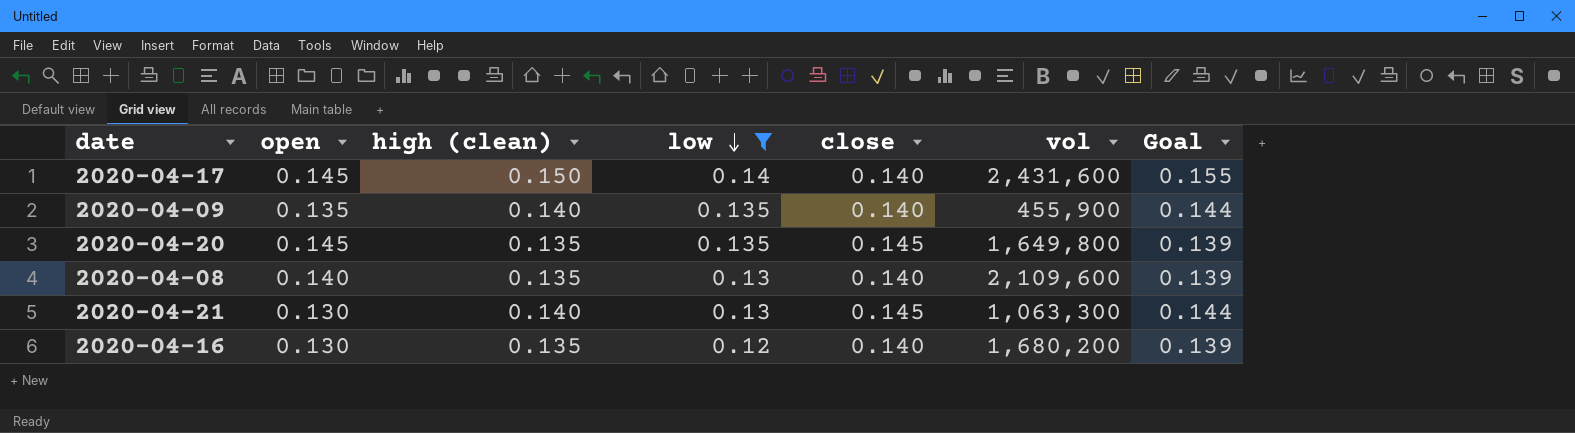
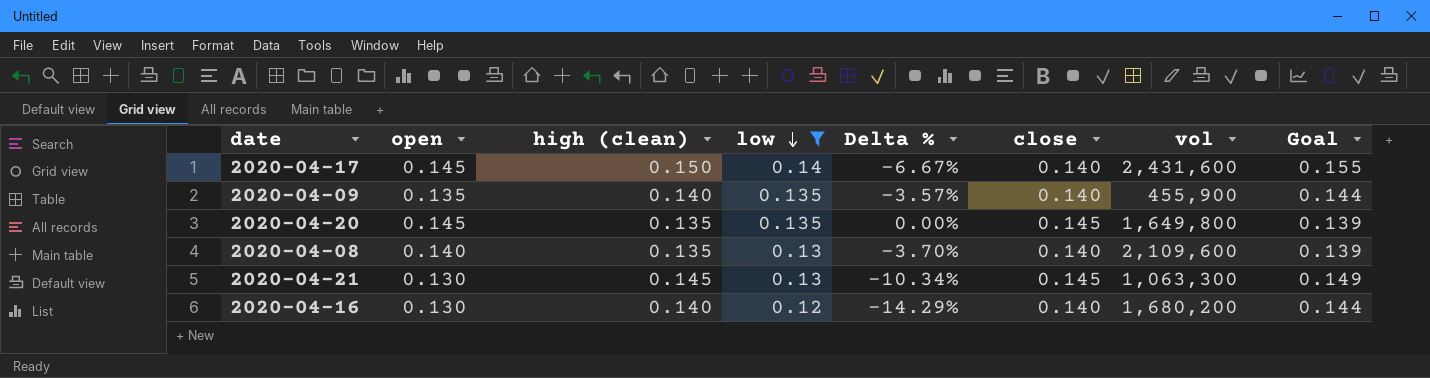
column Delta % | formula: none -> ([low] - [high (clean)]) / [high (clean)]
2020-04-21 | high (clean): 0.140 -> 0.145
2020-04-21 | Goal: 0.144 -> 0.149
2020-04-16 | high (clean): 0.135 -> 0.140
2020-04-16 | Goal: 0.139 -> 0.144

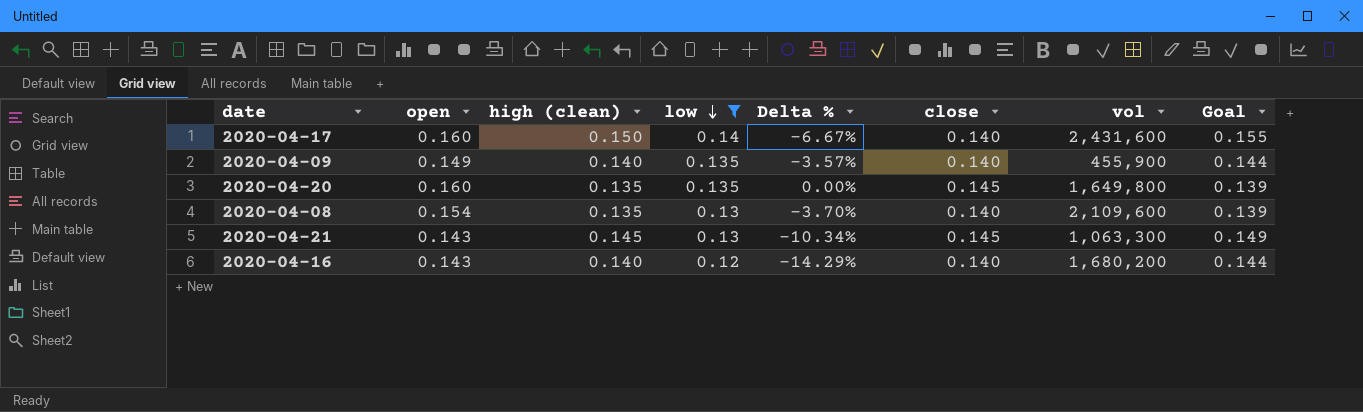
2020-04-17 | open: 0.145 -> 0.160
2020-04-09 | open: 0.135 -> 0.149
2020-04-20 | open: 0.145 -> 0.160
2020-04-08 | open: 0.140 -> 0.154
2020-04-21 | open: 0.130 -> 0.143
2020-04-16 | open: 0.130 -> 0.143

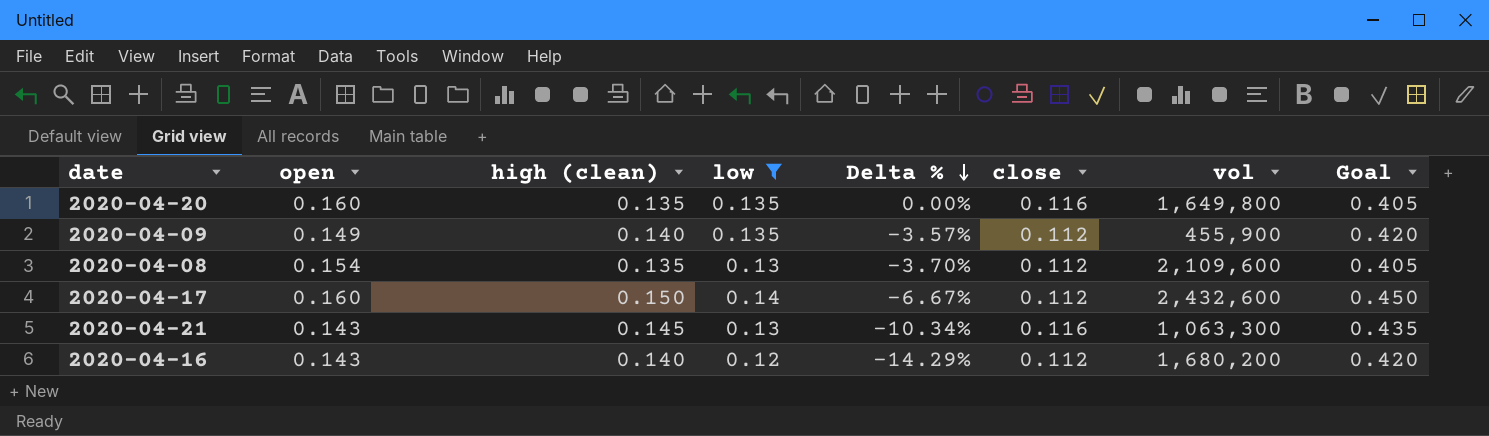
row order: low descending -> Delta % descending
column Goal | formula: [high (clean)] * 1.03 -> [high (clean)] * 3
2020-04-20 | close: 0.145 -> 0.116
2020-04-09 | close: 0.140 -> 0.112
2020-04-08 | close: 0.140 -> 0.112
2020-04-17 | close: 0.140 -> 0.112
2020-04-17 | vol: 2,431,600 -> 2,432,600
2020-04-21 | close: 0.145 -> 0.116
2020-04-16 | close: 0.140 -> 0.112

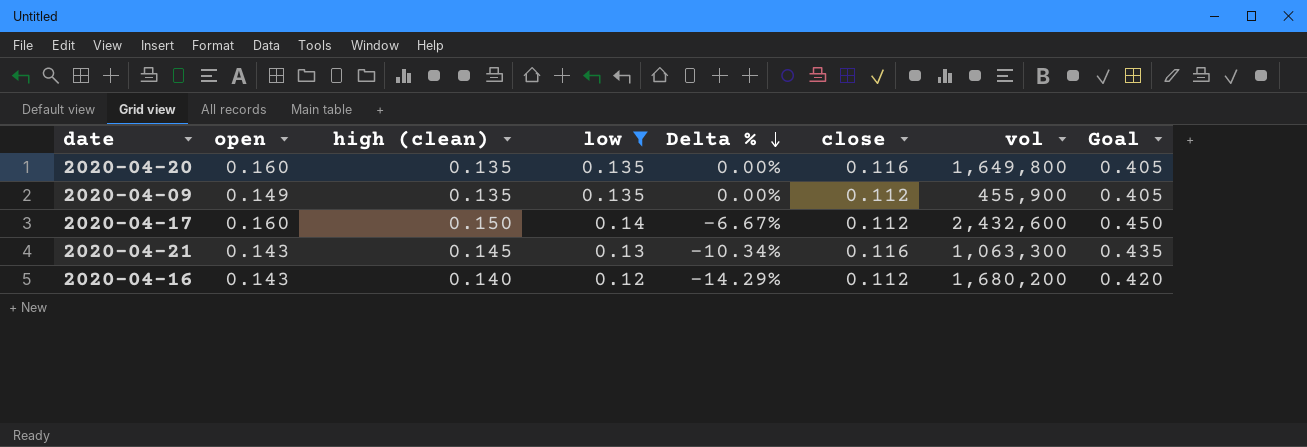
row 2020-04-08: 0.154 | 0.135 | 0.13 | -3.70% | 0.112 | 2,109,600 | 0.405 -> none
2020-04-09 | high (clean): 0.140 -> 0.135
2020-04-09 | Delta %: -3.57% -> 0.00%
2020-04-09 | Goal: 0.420 -> 0.405

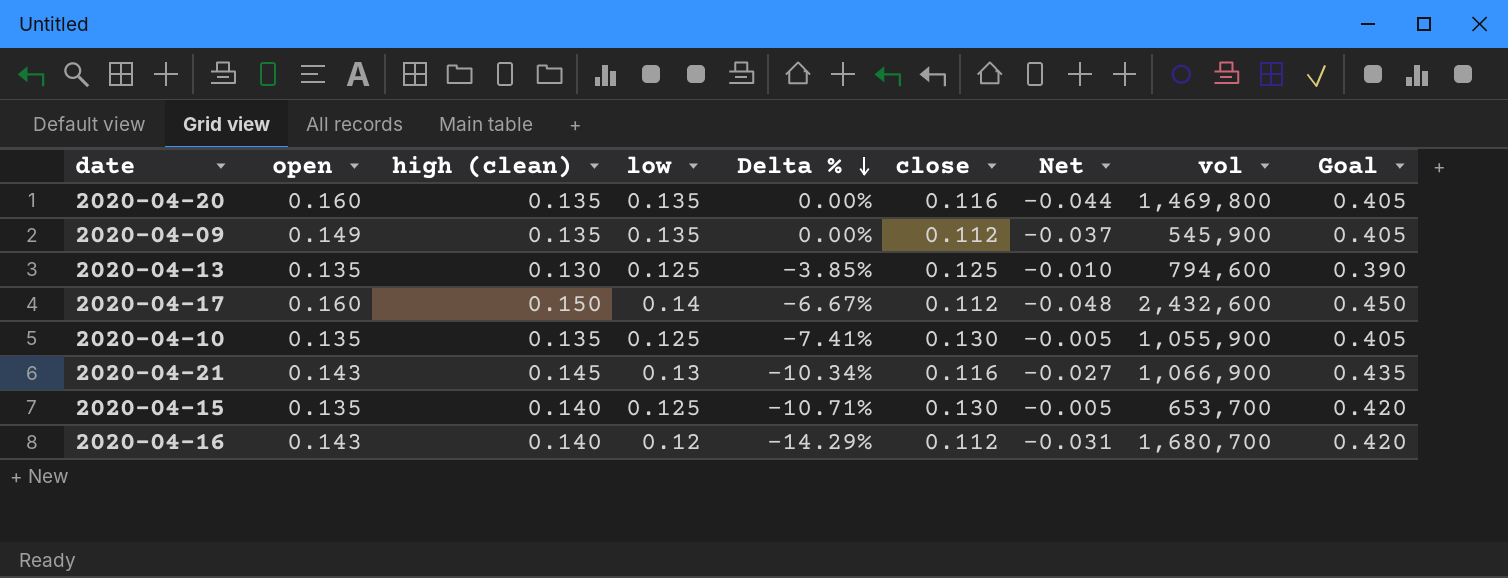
filter: low != 0.125 -> none
column Net | formula: none -> [close] - [open]
2020-04-20 | vol: 1,649,800 -> 1,469,800
2020-04-09 | vol: 455,900 -> 545,900
2020-04-21 | vol: 1,063,300 -> 1,066,900
2020-04-16 | vol: 1,680,200 -> 1,680,700

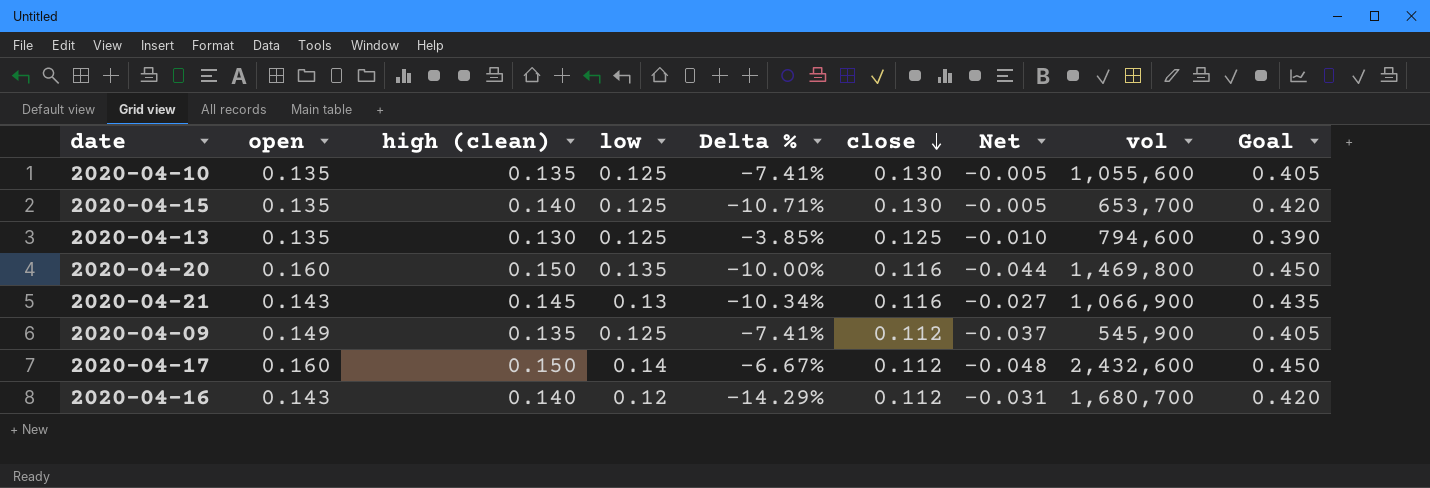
row order: Delta % descending -> close descending
2020-04-10 | vol: 1,055,900 -> 1,055,600
2020-04-20 | high (clean): 0.135 -> 0.150
2020-04-20 | Delta %: 0.00% -> -10.00%
2020-04-20 | Goal: 0.405 -> 0.450
2020-04-09 | low: 0.135 -> 0.125
2020-04-09 | Delta %: 0.00% -> -7.41%

